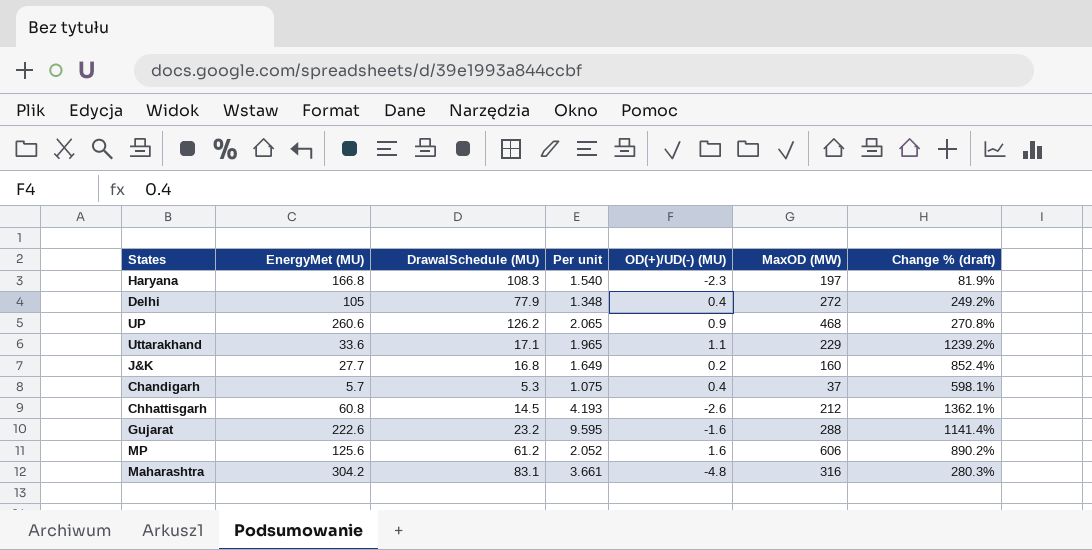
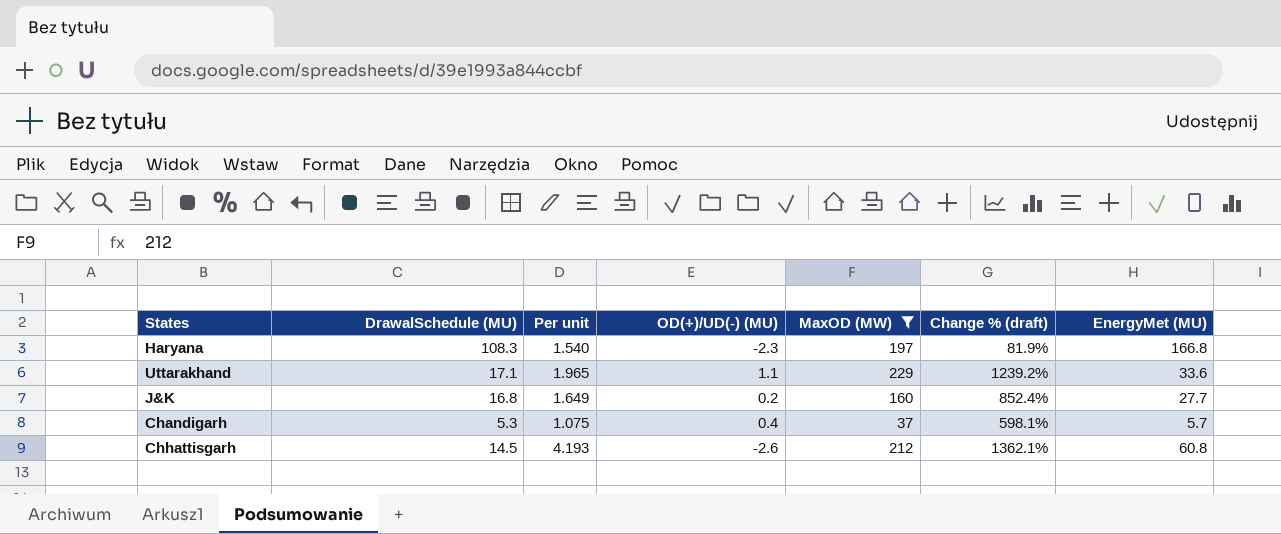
filter: none -> MaxOD (MW) <= 229
column EnergyMet (MU) | position: 2 -> 7

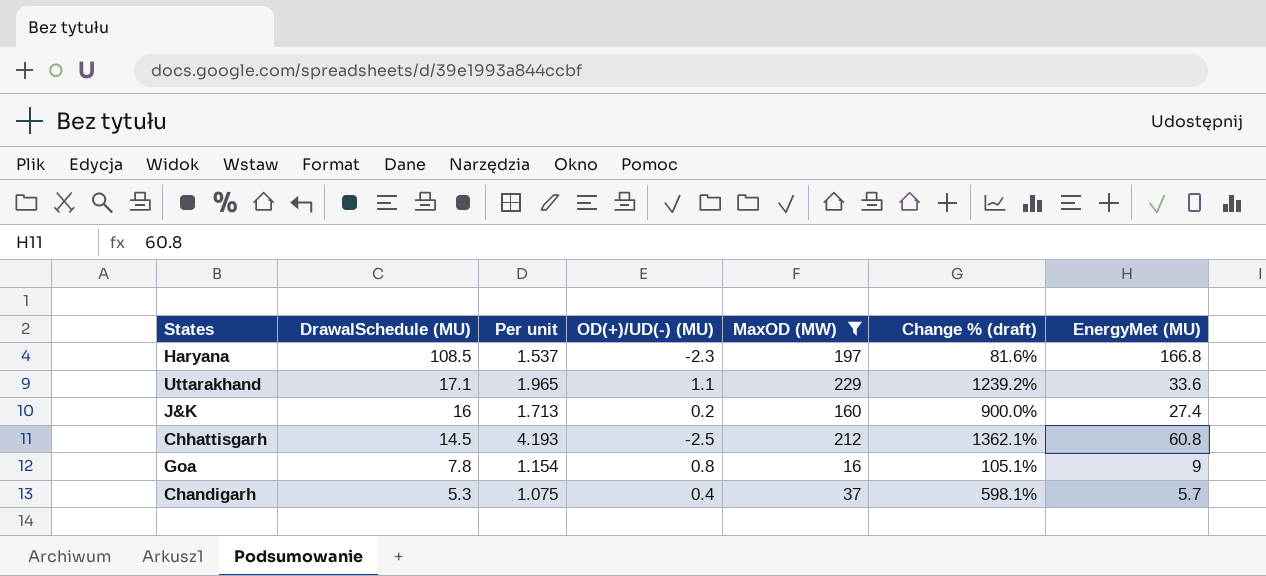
row order: none -> DrawalSchedule (MU) descending
Haryana | DrawalSchedule (MU): 108.3 -> 108.5
Haryana | Per unit: 1.540 -> 1.537
Haryana | Change % (draft): 81.9% -> 81.6%
J&K | DrawalSchedule (MU): 16.8 -> 16
J&K | Per unit: 1.649 -> 1.713
J&K | Change % (draft): 852.4% -> 900.0%
J&K | EnergyMet (MU): 27.7 -> 27.4
Chhattisgarh | OD(+)/UD(-) (MU): -2.6 -> -2.5
row Goa: none -> 7.8 | 1.154 | 0.8 | 16 | 105.1% | 9

